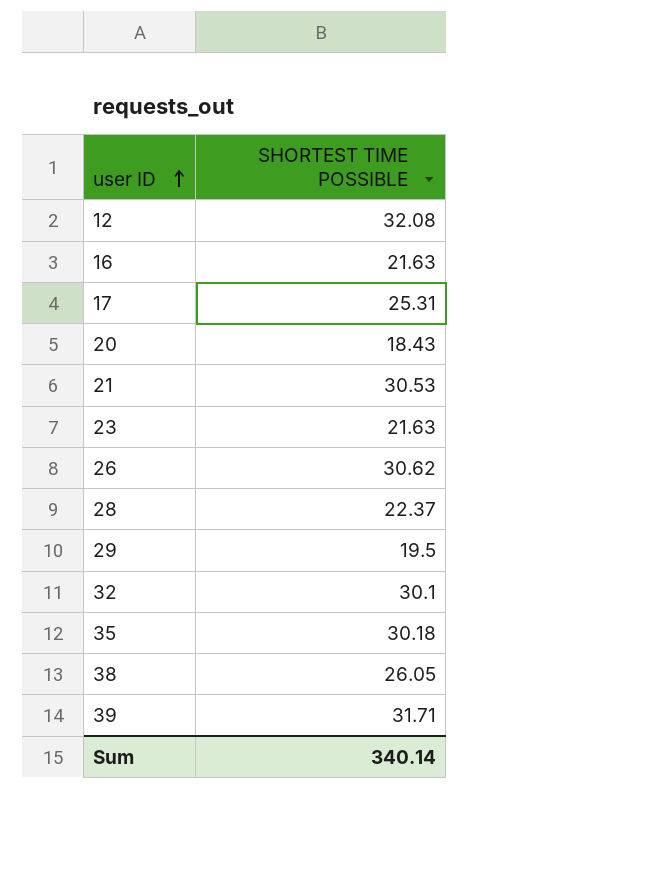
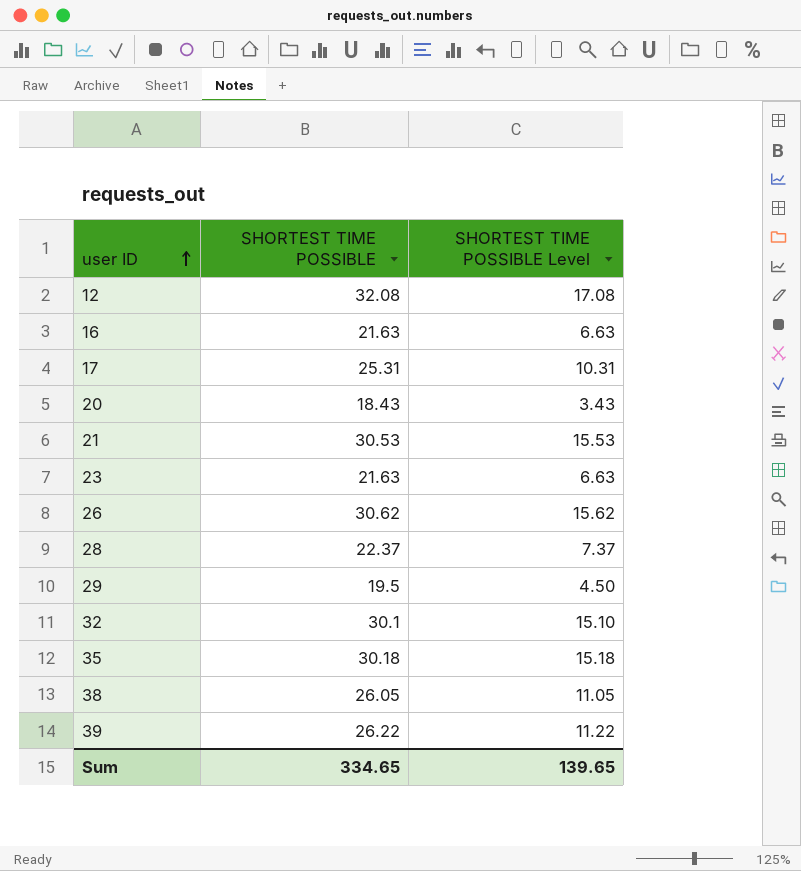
column SHORTEST TIME POSSIBLE Level | formula: none -> [SHORTEST TIME POSSIBLE] - 15
39 | SHORTEST TIME POSSIBLE: 31.71 -> 26.22
Sum | SHORTEST TIME POSSIBLE: 340.14 -> 334.65

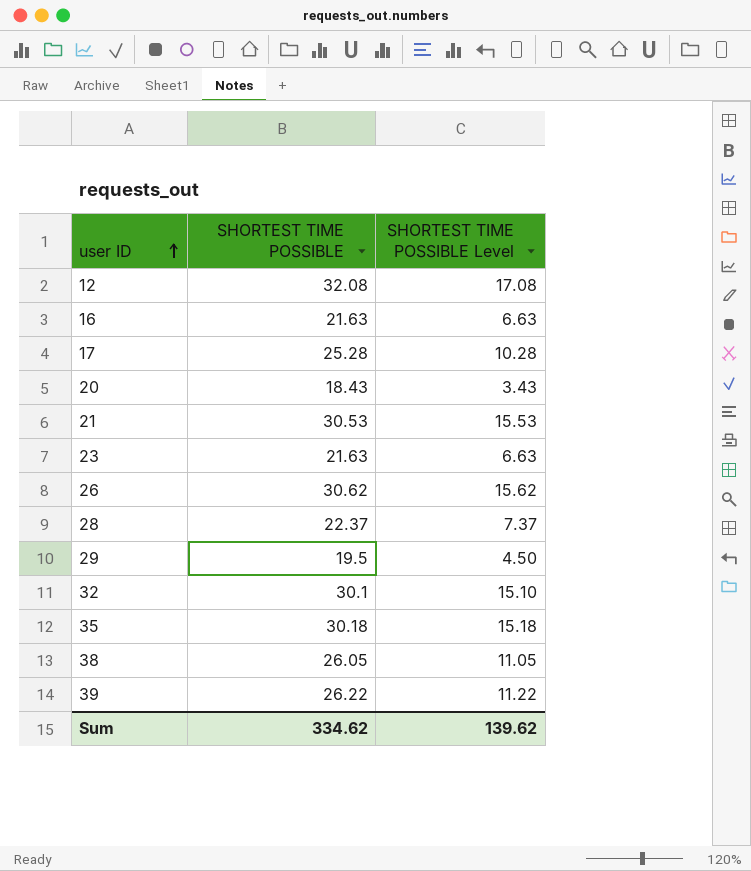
17 | SHORTEST TIME POSSIBLE: 25.31 -> 25.28
17 | SHORTEST TIME POSSIBLE Level: 10.31 -> 10.28
Sum | SHORTEST TIME POSSIBLE: 334.65 -> 334.62
Sum | SHORTEST TIME POSSIBLE Level: 139.65 -> 139.62

